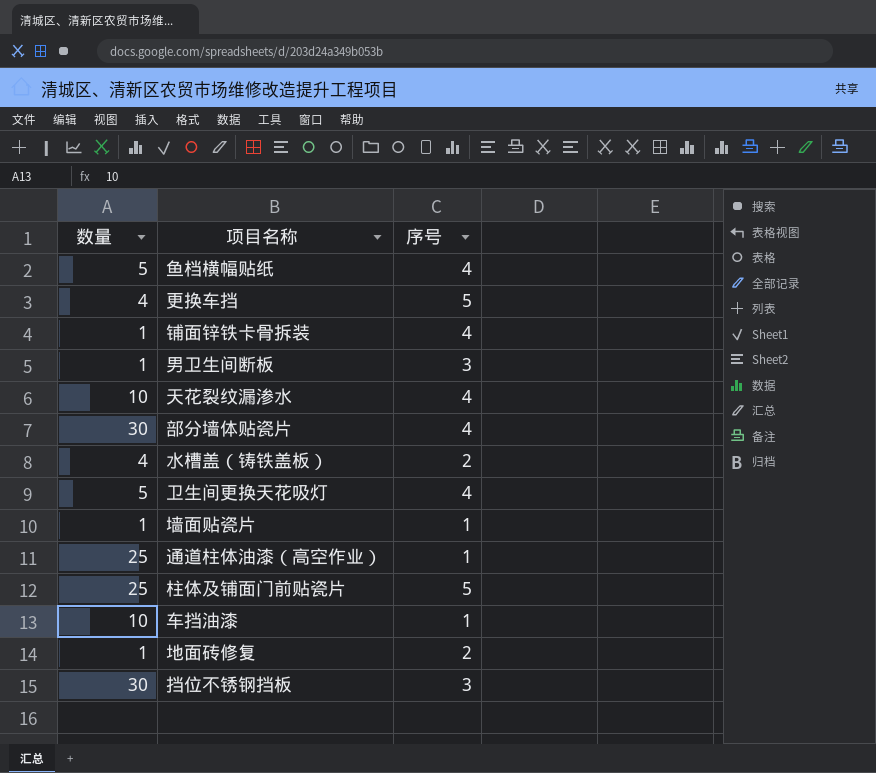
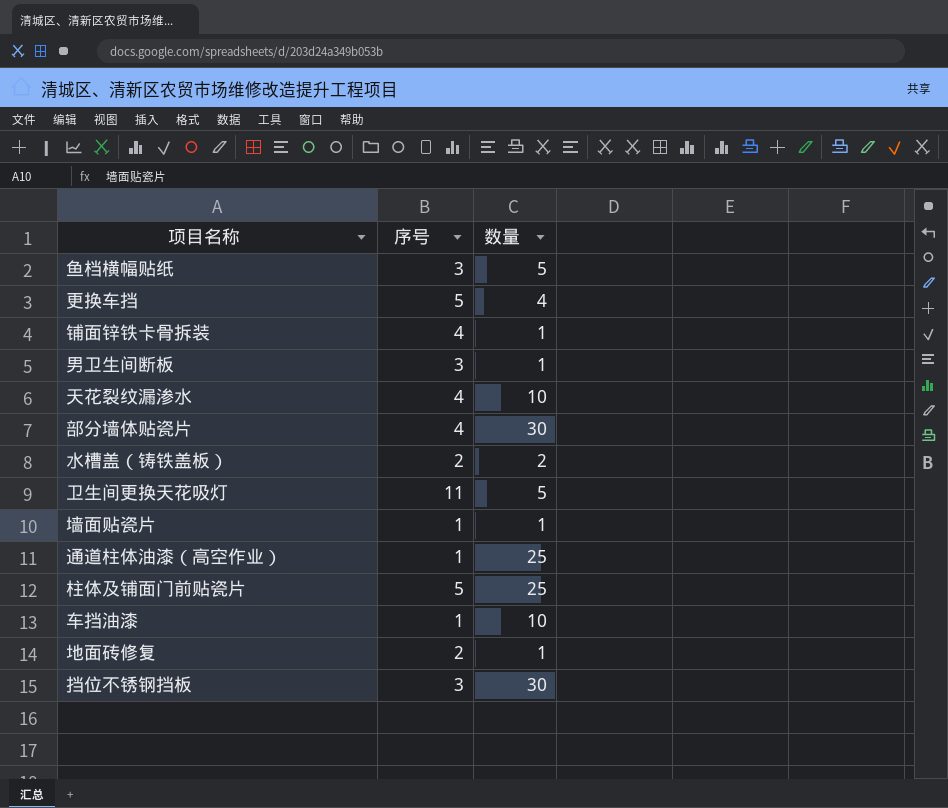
column 数量 | position: 1 -> 3
鱼档横幅贴纸 | 序号: 4 -> 3
水槽盖（铸铁盖板） | 数量: 4 -> 2
卫生间更换天花吸灯 | 序号: 4 -> 11

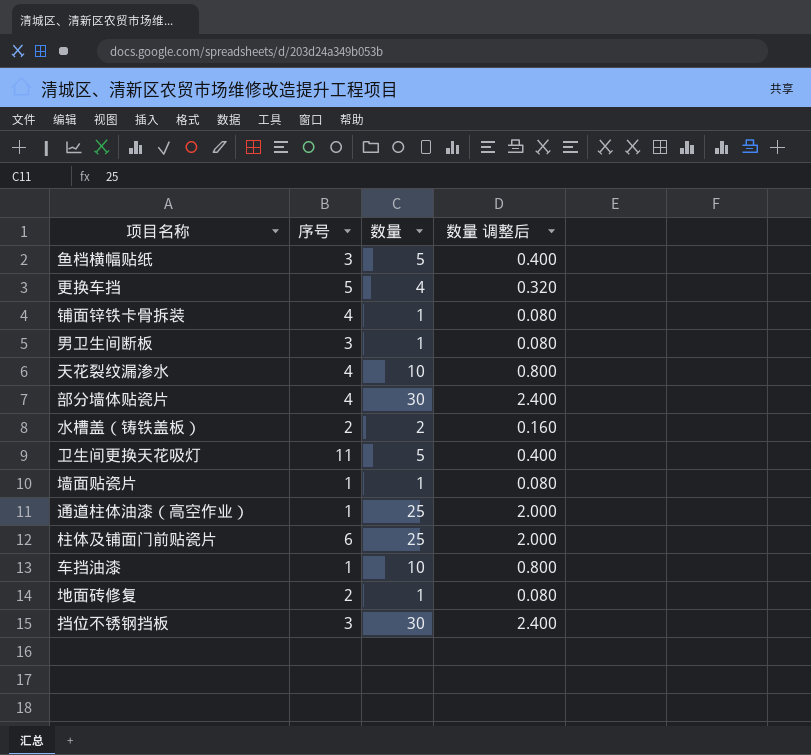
column 数量 调整后 | formula: none -> [数量] * 0.08
柱体及铺面门前贴瓷片 | 序号: 5 -> 6

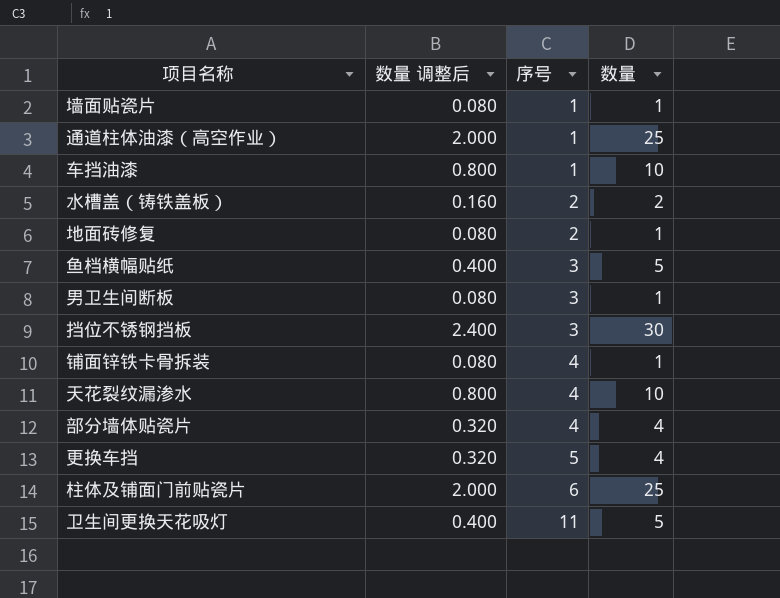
row order: none -> 序号 ascending
column 数量 调整后 | position: 4 -> 2
部分墙体贴瓷片 | 数量 调整后: 2.400 -> 0.320
部分墙体贴瓷片 | 数量: 30 -> 4

